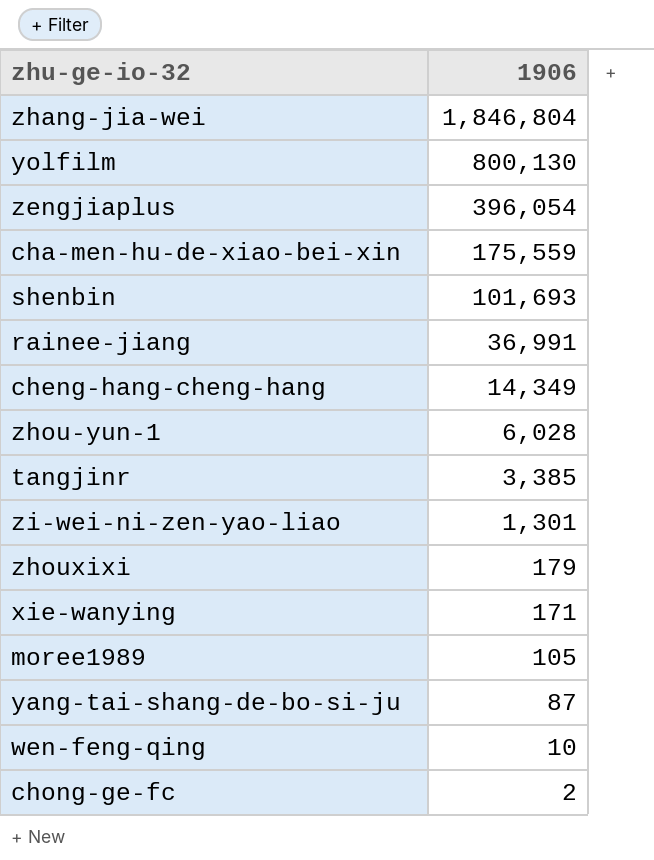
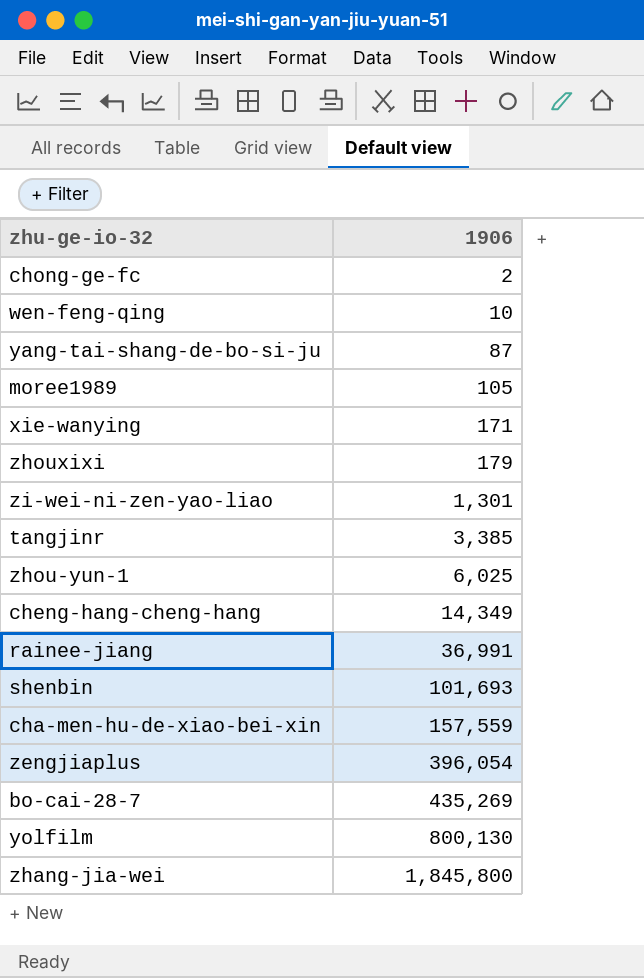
row order: 1906 descending -> 1906 ascending
zhou-yun-1 | 1906: 6,028 -> 6,025
cha-men-hu-de-xiao-bei-xin | 1906: 175,559 -> 157,559
row bo-cai-28-7: none -> 435,269
zhang-jia-wei | 1906: 1,846,804 -> 1,845,800

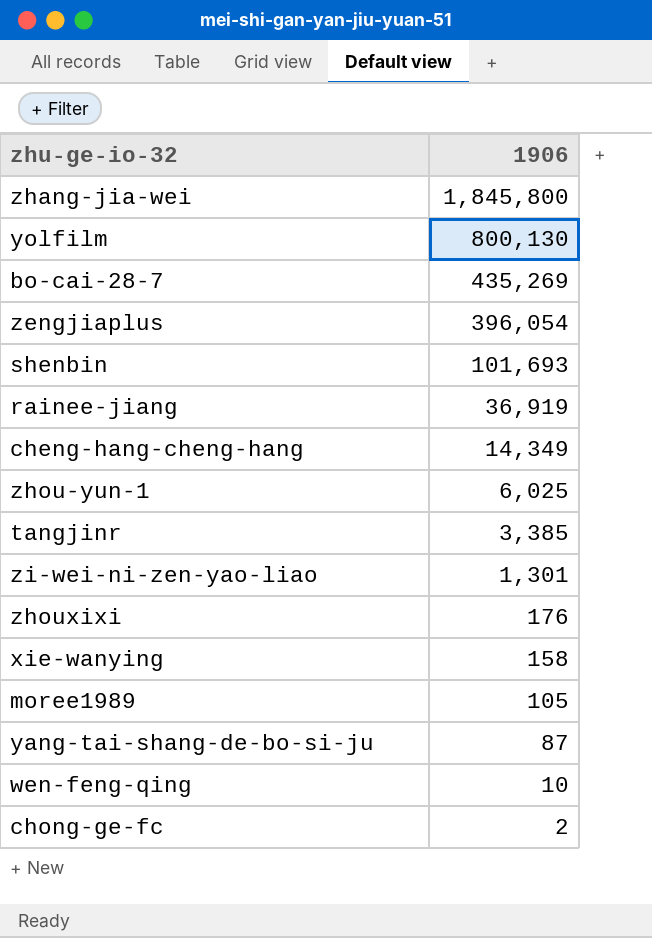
row order: 1906 ascending -> 1906 descending
row cha-men-hu-de-xiao-bei-xin: 157,559 -> none
rainee-jiang | 1906: 36,991 -> 36,919
zhouxixi | 1906: 179 -> 176
xie-wanying | 1906: 171 -> 158

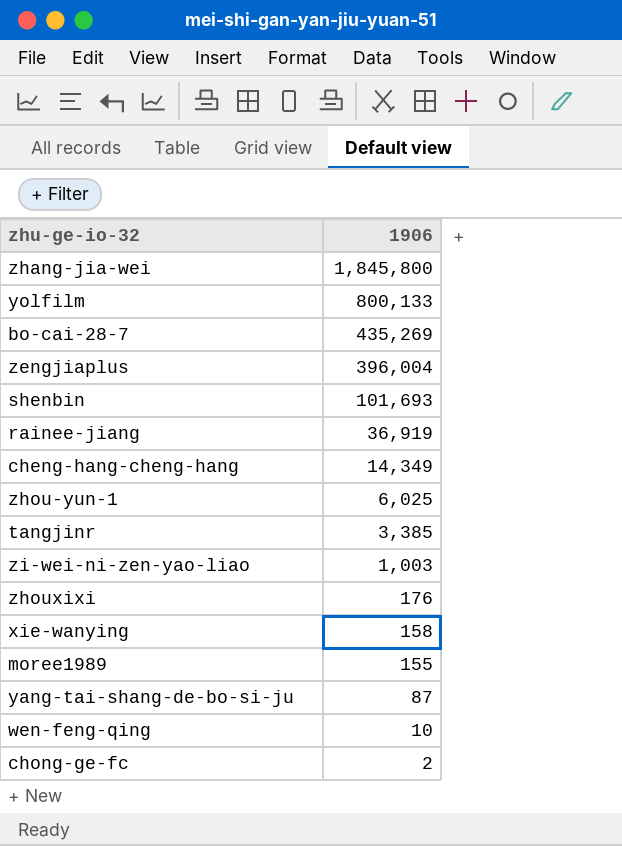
yolfilm | 1906: 800,130 -> 800,133
zengjiaplus | 1906: 396,054 -> 396,004
zi-wei-ni-zen-yao-liao | 1906: 1,301 -> 1,003
moree1989 | 1906: 105 -> 155

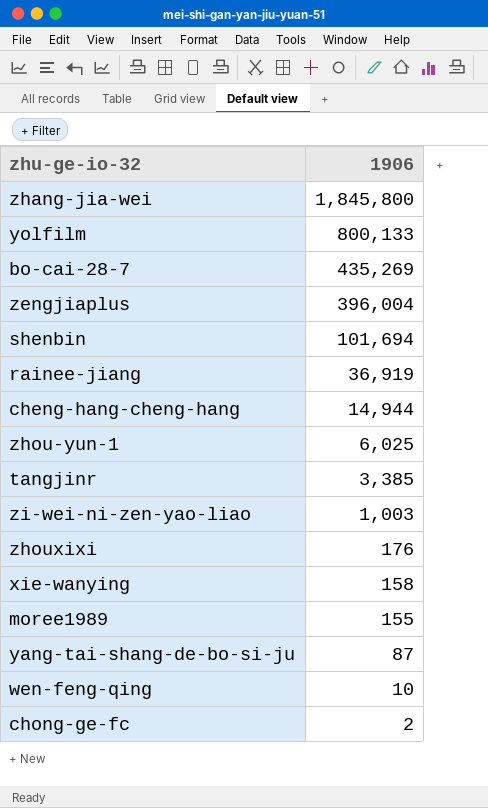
shenbin | 1906: 101,693 -> 101,694
cheng-hang-cheng-hang | 1906: 14,349 -> 14,944

